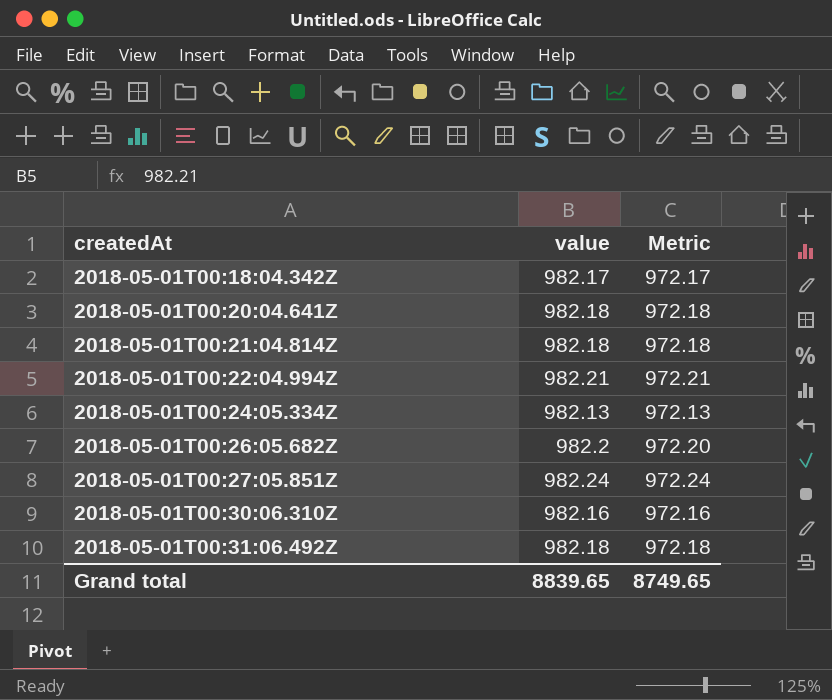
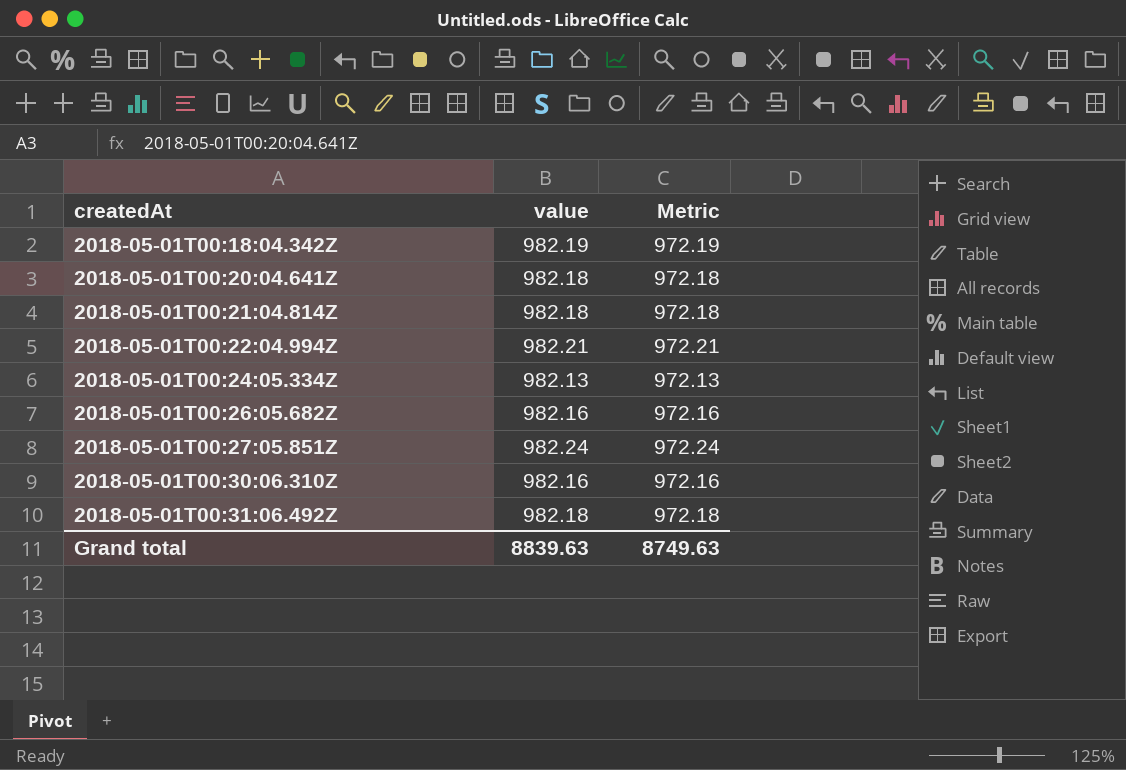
2018-05-01T00:18:04.342Z | value: 982.17 -> 982.19
2018-05-01T00:18:04.342Z | Metric: 972.17 -> 972.19
2018-05-01T00:26:05.682Z | value: 982.2 -> 982.16
2018-05-01T00:26:05.682Z | Metric: 972.20 -> 972.16
Grand total | value: 8839.65 -> 8839.63
Grand total | Metric: 8749.65 -> 8749.63

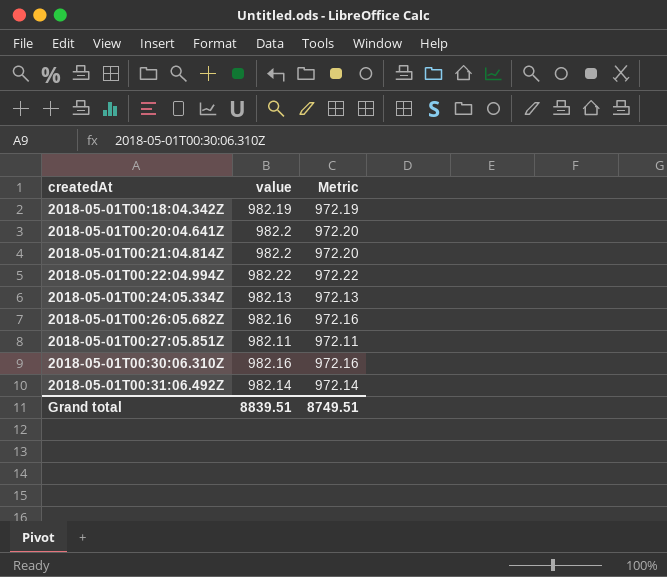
2018-05-01T00:20:04.641Z | value: 982.18 -> 982.2
2018-05-01T00:20:04.641Z | Metric: 972.18 -> 972.20
2018-05-01T00:21:04.814Z | value: 982.18 -> 982.2
2018-05-01T00:21:04.814Z | Metric: 972.18 -> 972.20
2018-05-01T00:22:04.994Z | value: 982.21 -> 982.22
2018-05-01T00:22:04.994Z | Metric: 972.21 -> 972.22
2018-05-01T00:27:05.851Z | value: 982.24 -> 982.11
2018-05-01T00:27:05.851Z | Metric: 972.24 -> 972.11
2018-05-01T00:31:06.492Z | value: 982.18 -> 982.14
2018-05-01T00:31:06.492Z | Metric: 972.18 -> 972.14
Grand total | value: 8839.63 -> 8839.51
Grand total | Metric: 8749.63 -> 8749.51

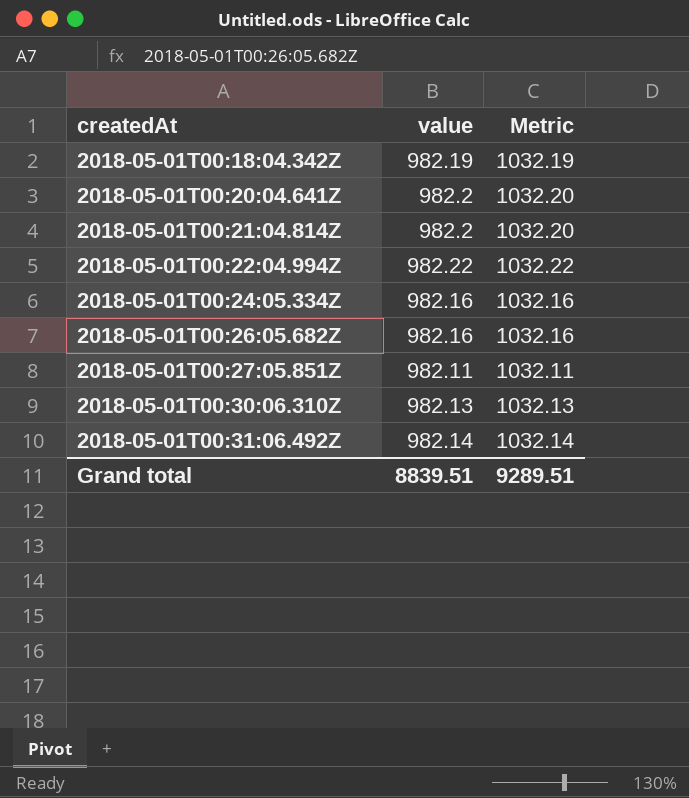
column Metric | formula: [value] - 10 -> [value] + 50
2018-05-01T00:24:05.334Z | value: 982.13 -> 982.16
2018-05-01T00:30:06.310Z | value: 982.16 -> 982.13
Grand total | Metric: 8749.51 -> 9289.51

